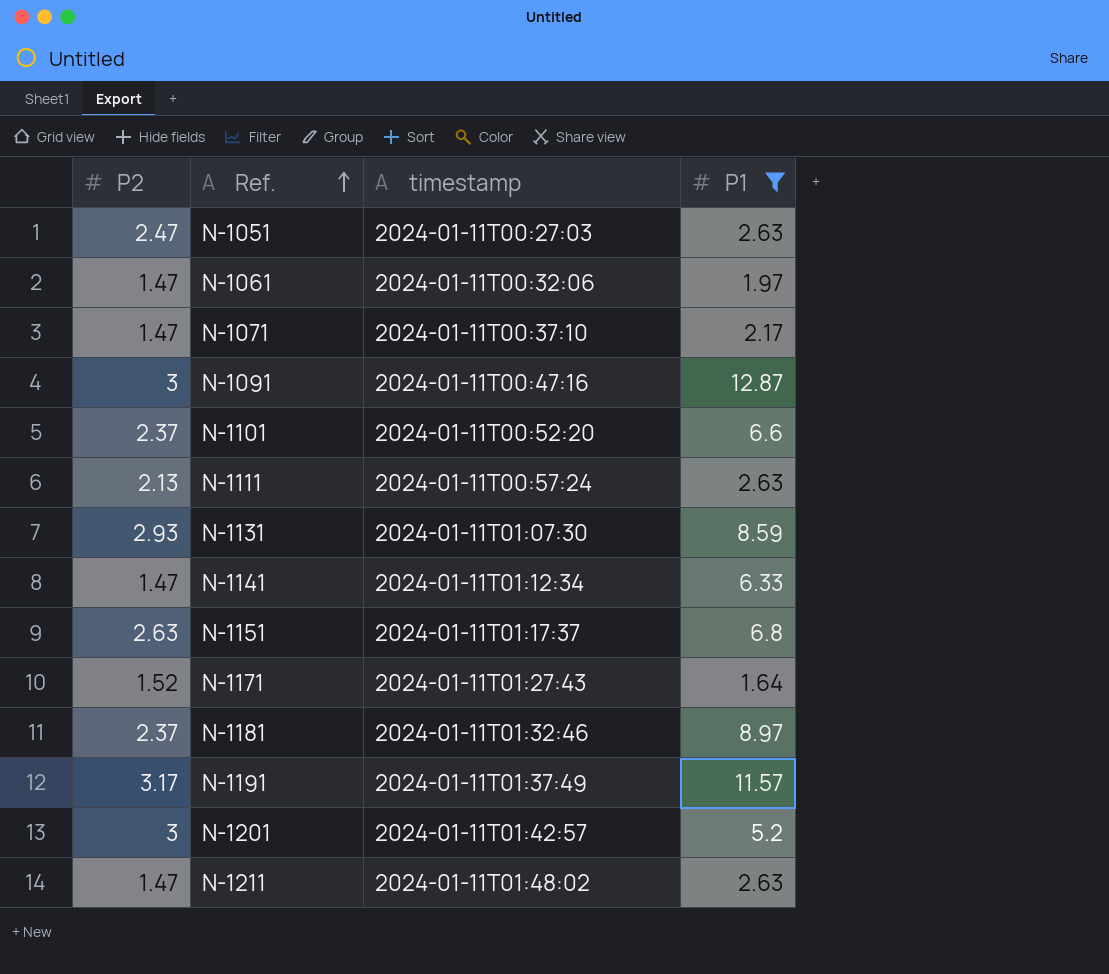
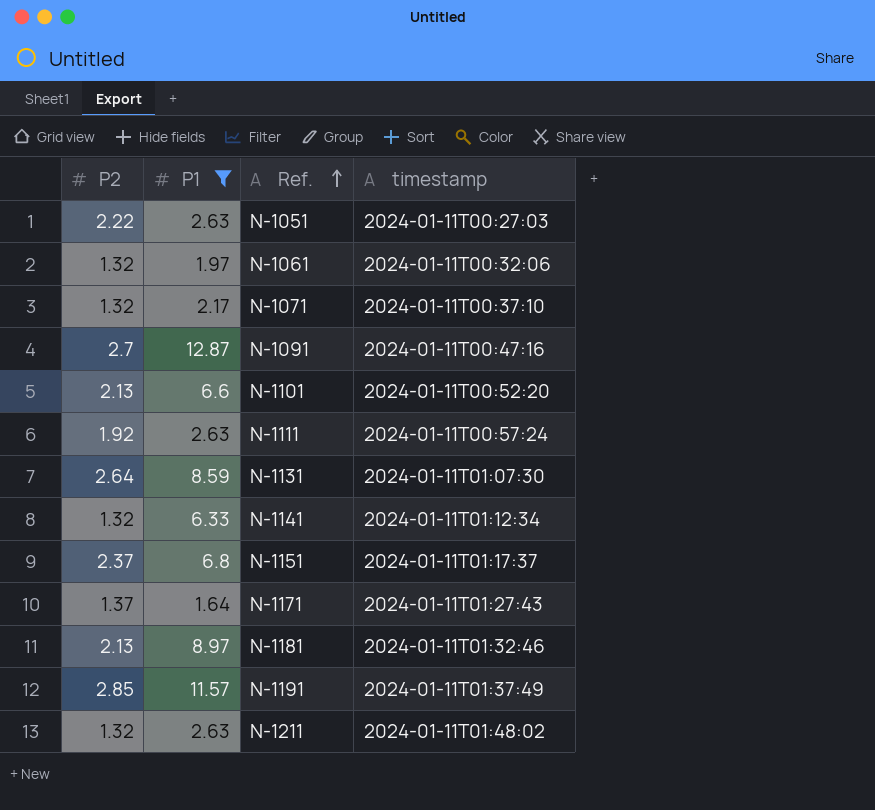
column P1 | position: 4 -> 2
row N-1201: 3 | 2024-01-11T01:42:57 | 5.2 -> none
N-1051 | P2: 2.47 -> 2.22
N-1061 | P2: 1.47 -> 1.32
N-1071 | P2: 1.47 -> 1.32
N-1091 | P2: 3 -> 2.7
N-1101 | P2: 2.37 -> 2.13
N-1111 | P2: 2.13 -> 1.92
N-1131 | P2: 2.93 -> 2.64
N-1141 | P2: 1.47 -> 1.32
N-1151 | P2: 2.63 -> 2.37
N-1171 | P2: 1.52 -> 1.37
N-1181 | P2: 2.37 -> 2.13
N-1191 | P2: 3.17 -> 2.85
N-1211 | P2: 1.47 -> 1.32

